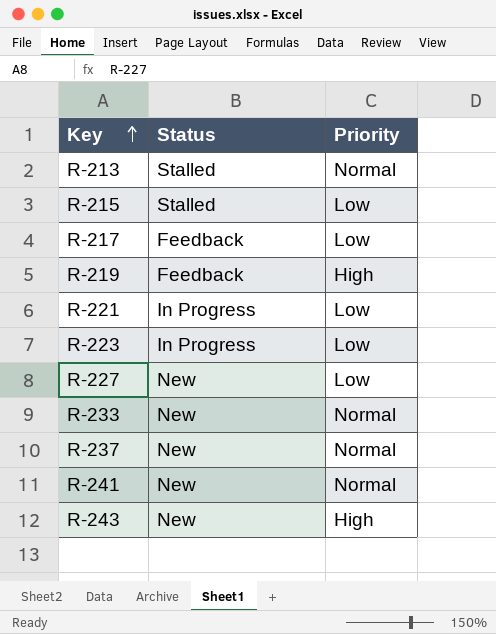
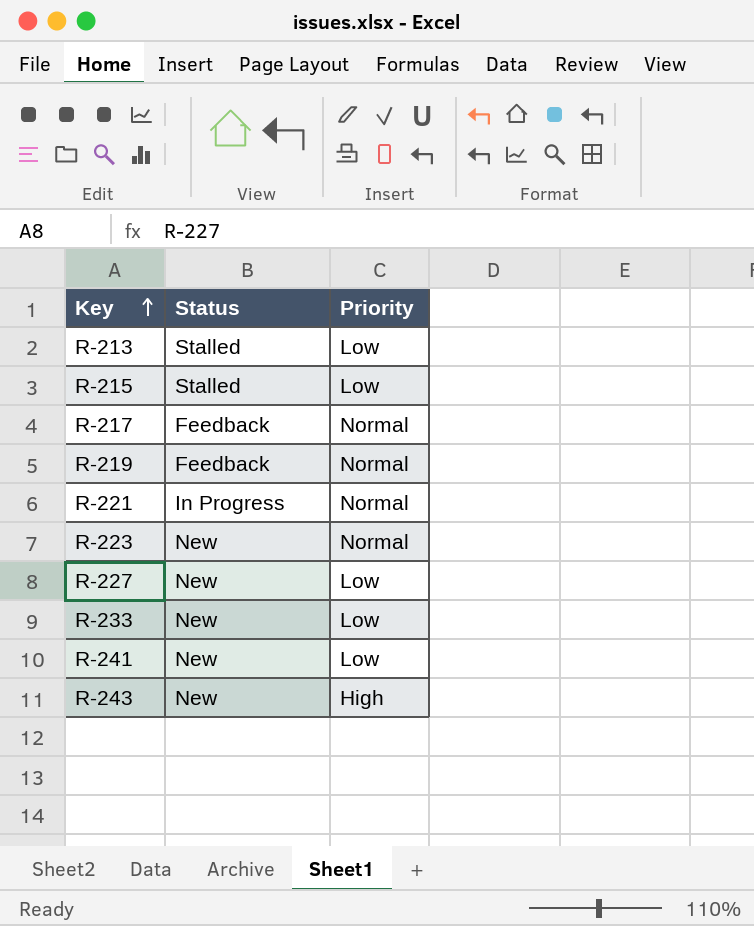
row R-237: New | Normal -> none
R-213 | Priority: Normal -> Low
R-217 | Priority: Low -> Normal
R-219 | Priority: High -> Normal
R-221 | Priority: Low -> Normal
R-223 | Status: In Progress -> New
R-223 | Priority: Low -> Normal
R-233 | Priority: Normal -> Low
R-241 | Priority: Normal -> Low

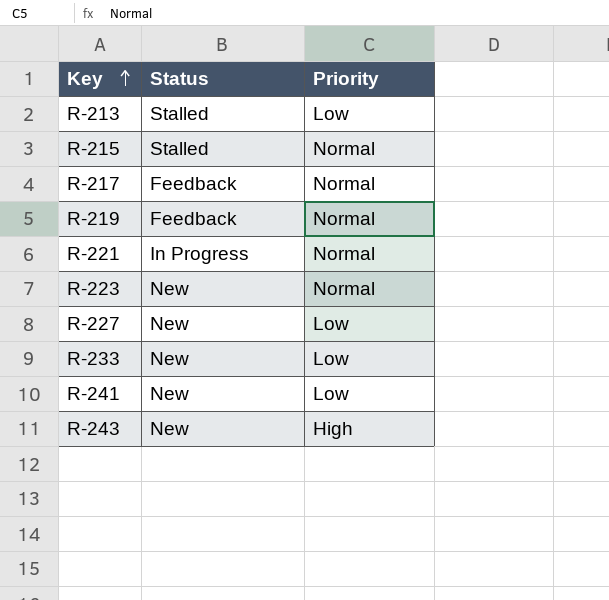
R-215 | Priority: Low -> Normal

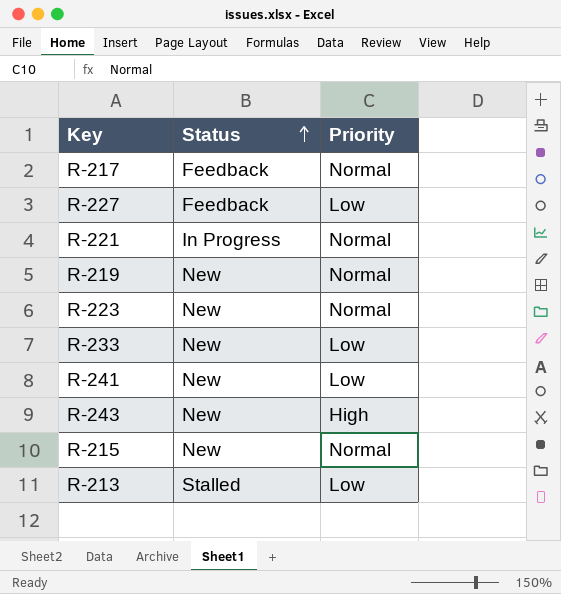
row order: Key ascending -> Status ascending
R-227 | Status: New -> Feedback
R-219 | Status: Feedback -> New
R-215 | Status: Stalled -> New

